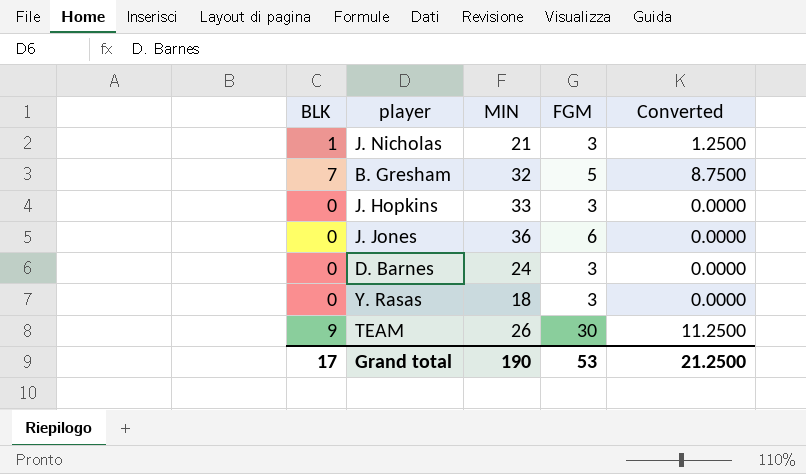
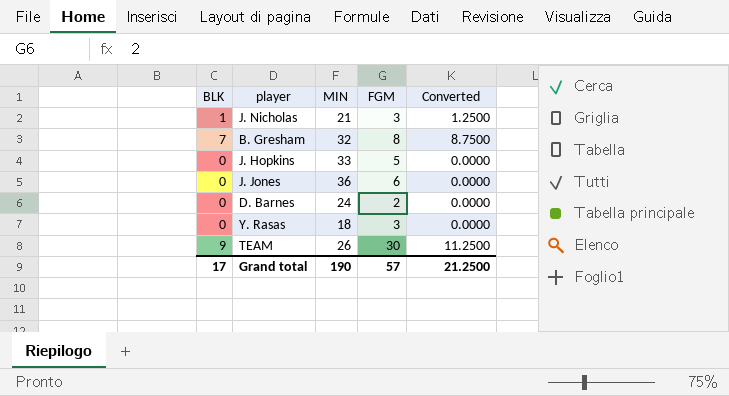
B. Gresham | FGM: 5 -> 8
J. Hopkins | FGM: 3 -> 5
D. Barnes | FGM: 3 -> 2
Grand total | FGM: 53 -> 57

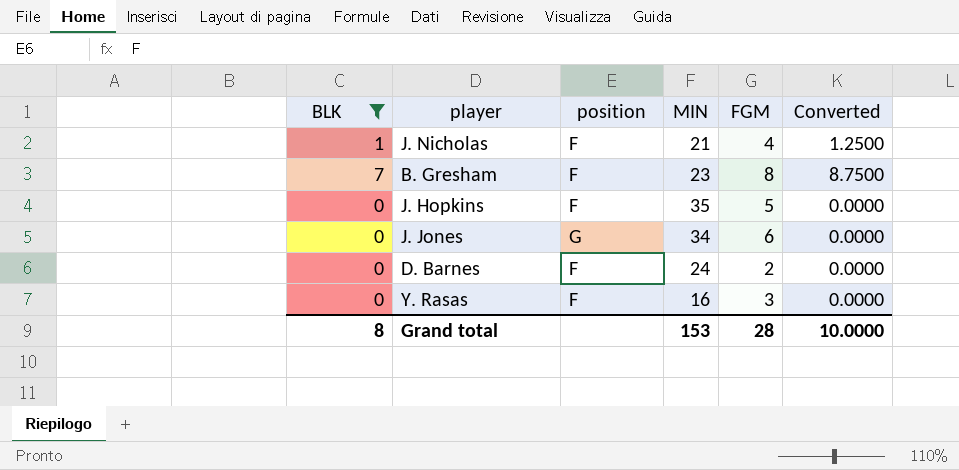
filter: none -> BLK != 9
column position | position: none -> 3
J. Nicholas | FGM: 3 -> 4
B. Gresham | MIN: 32 -> 23
J. Hopkins | MIN: 33 -> 35
J. Jones | MIN: 36 -> 34
Y. Rasas | MIN: 18 -> 16
Grand total | BLK: 17 -> 8
Grand total | MIN: 190 -> 153
Grand total | FGM: 57 -> 28
Grand total | Converted: 21.2500 -> 10.0000

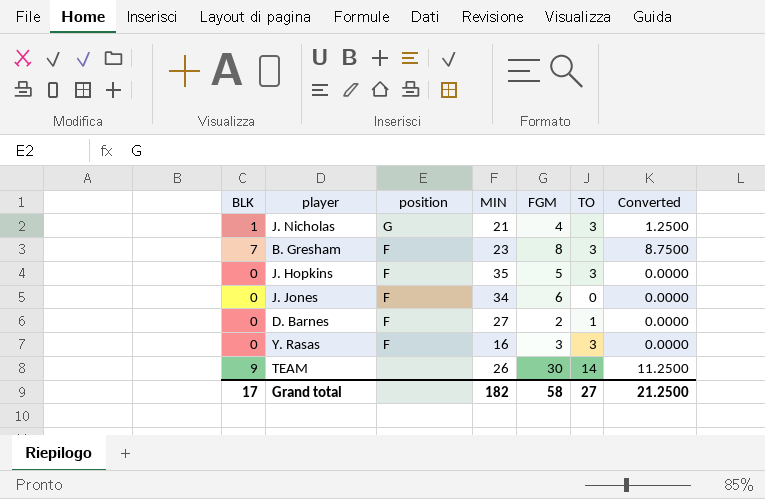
filter: BLK != 9 -> none
column TO | position: none -> 6
J. Nicholas | position: F -> G
J. Jones | position: G -> F
D. Barnes | MIN: 24 -> 27
Grand total | BLK: 8 -> 17
Grand total | MIN: 153 -> 182
Grand total | FGM: 28 -> 58
Grand total | Converted: 10.0000 -> 21.2500

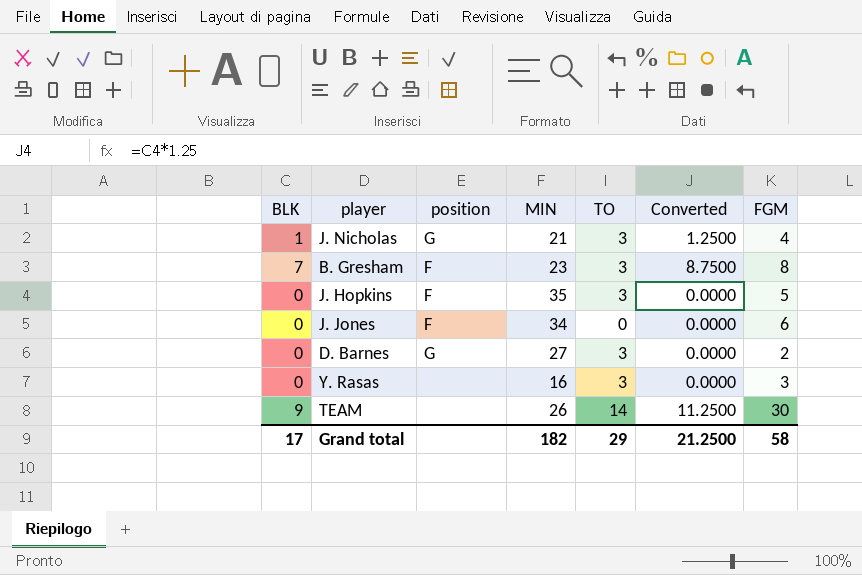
column FGM | position: 5 -> 7
D. Barnes | position: F -> G
D. Barnes | TO: 1 -> 3
Y. Rasas | position: F -> none
Grand total | TO: 27 -> 29

